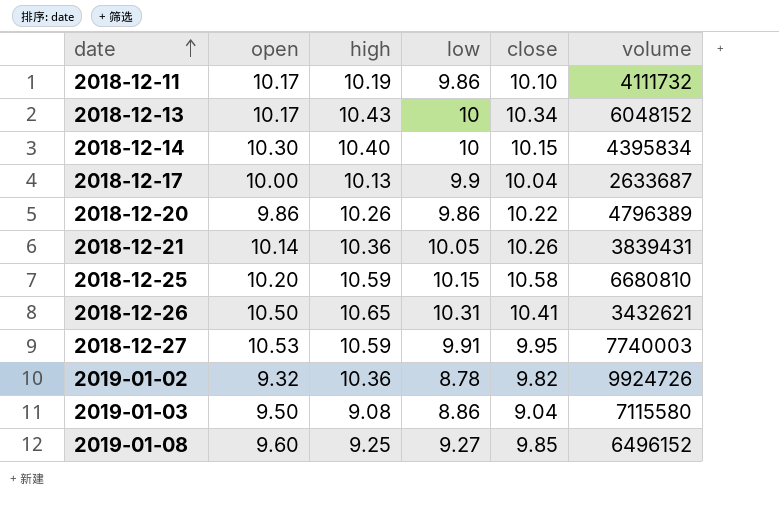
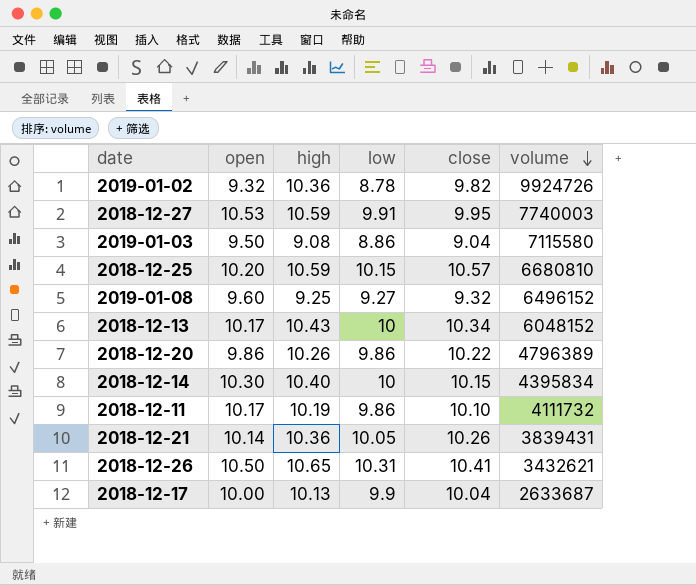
row order: date ascending -> volume descending
2018-12-25 | close: 10.58 -> 10.57
2019-01-08 | close: 9.85 -> 9.32

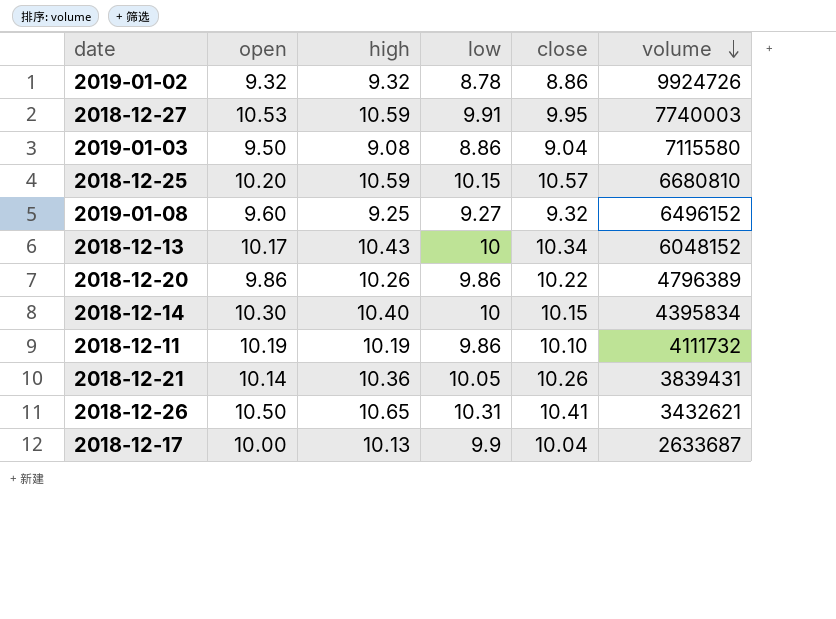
2019-01-02 | high: 10.36 -> 9.32
2019-01-02 | close: 9.82 -> 8.86
2018-12-11 | open: 10.17 -> 10.19

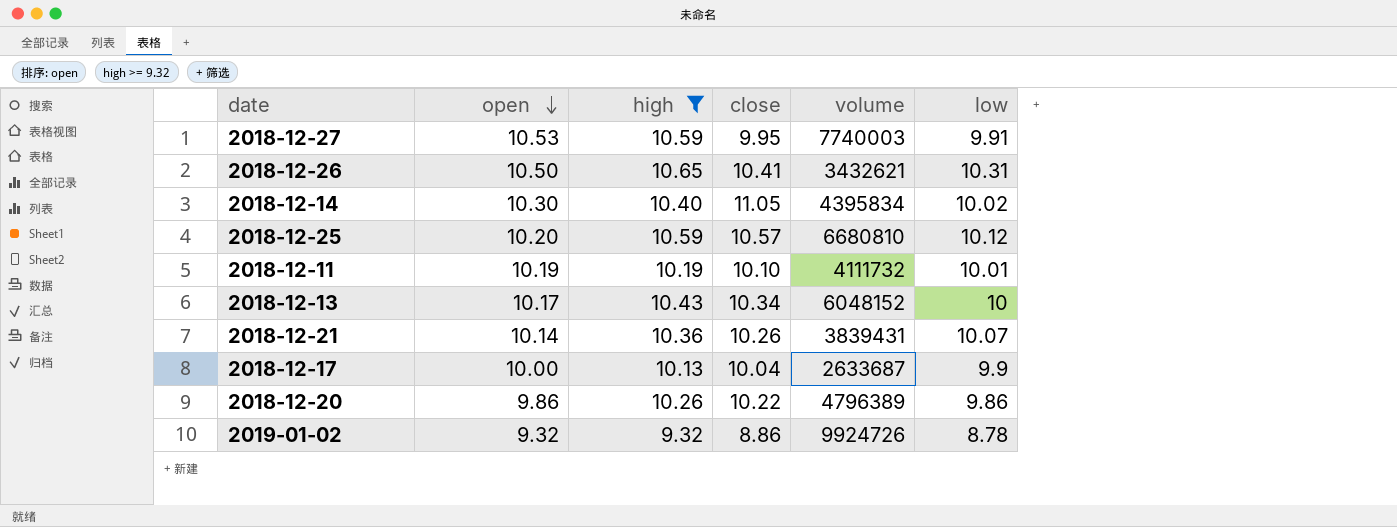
filter: none -> high >= 9.32
row order: volume descending -> open descending
column low | position: 4 -> 6
2018-12-14 | close: 10.15 -> 11.05
2018-12-14 | low: 10 -> 10.02
2018-12-25 | low: 10.15 -> 10.12
2018-12-11 | low: 9.86 -> 10.01
2018-12-21 | low: 10.05 -> 10.07

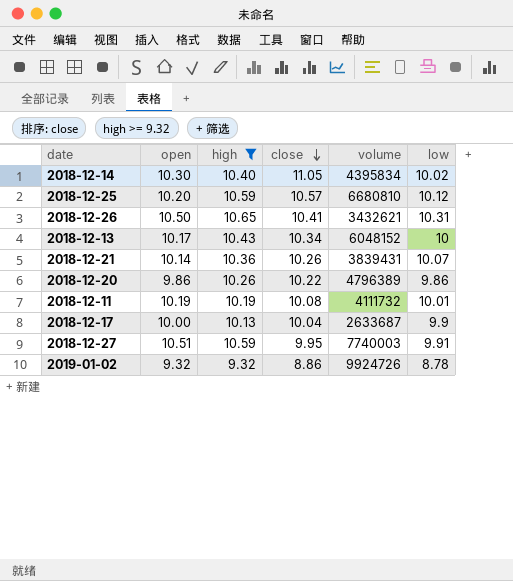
row order: open descending -> close descending
2018-12-11 | close: 10.10 -> 10.08
2018-12-27 | open: 10.53 -> 10.51

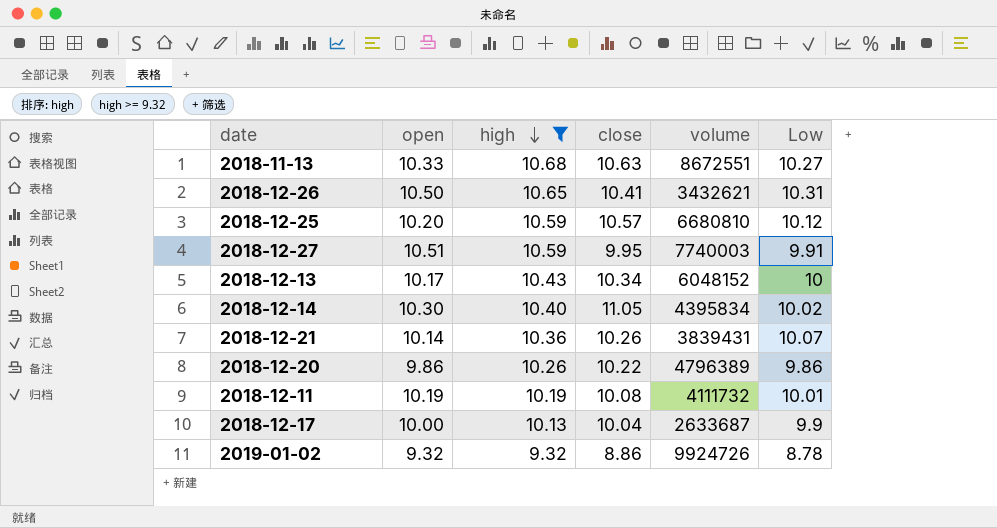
row order: close descending -> high descending
column name: low -> Low
row 2018-11-13: none -> 10.33 | 10.68 | 10.63 | 8672551 | 10.27

